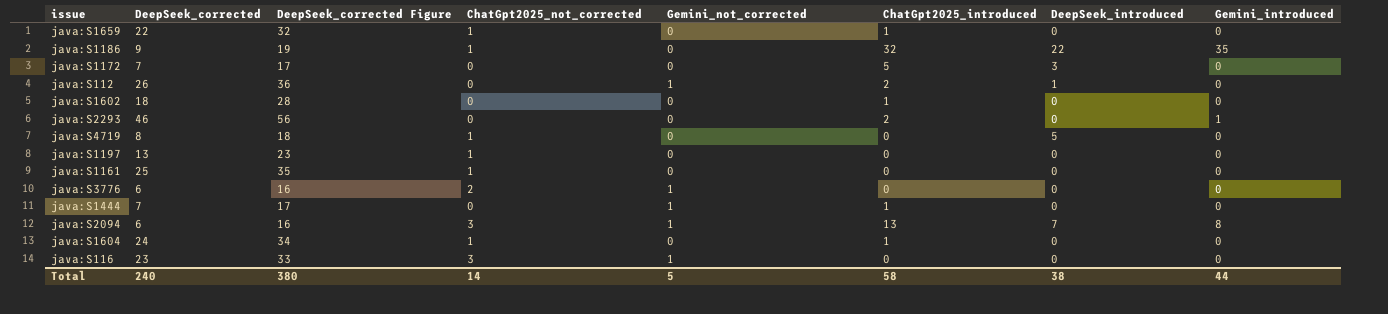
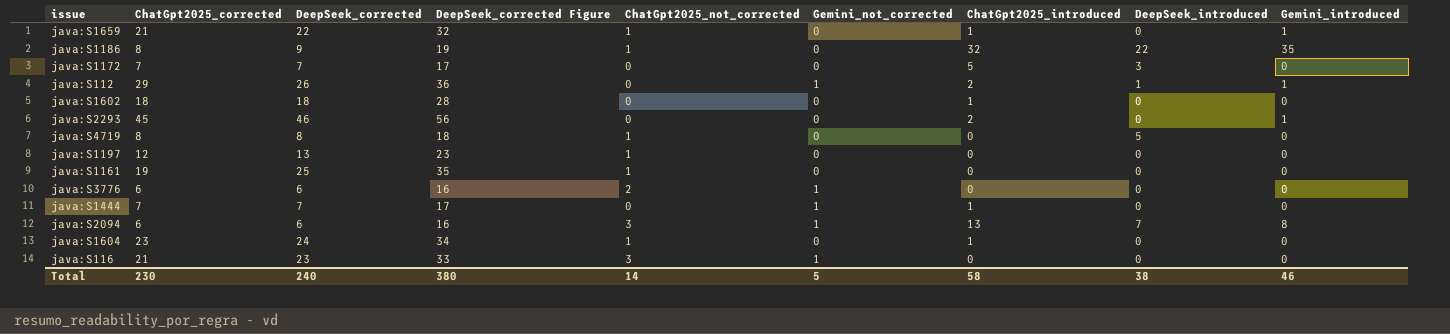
column ChatGpt2025_corrected | position: none -> 2
java:S1659 | Gemini_introduced: 0 -> 1
java:S112 | Gemini_introduced: 0 -> 1
Total | Gemini_introduced: 44 -> 46

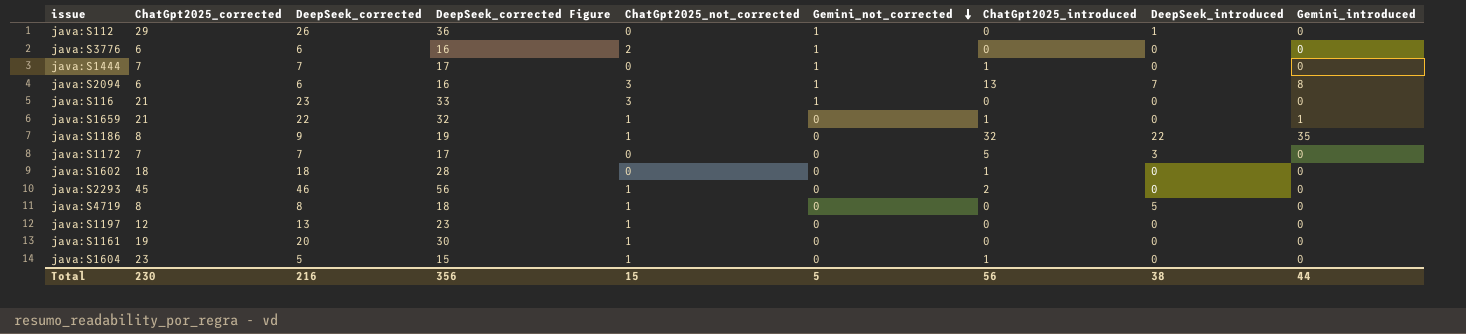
row order: none -> Gemini_not_corrected descending
java:S112 | ChatGpt2025_introduced: 2 -> 0
java:S112 | Gemini_introduced: 1 -> 0
java:S2293 | ChatGpt2025_not_corrected: 0 -> 1
java:S2293 | Gemini_introduced: 1 -> 0
java:S1161 | DeepSeek_corrected: 25 -> 20
java:S1161 | DeepSeek_corrected Figure: 35 -> 30
java:S1604 | DeepSeek_corrected: 24 -> 5
java:S1604 | DeepSeek_corrected Figure: 34 -> 15
Total | DeepSeek_corrected: 240 -> 216
Total | DeepSeek_corrected Figure: 380 -> 356
Total | ChatGpt2025_not_corrected: 14 -> 15
Total | ChatGpt2025_introduced: 58 -> 56
Total | Gemini_introduced: 46 -> 44

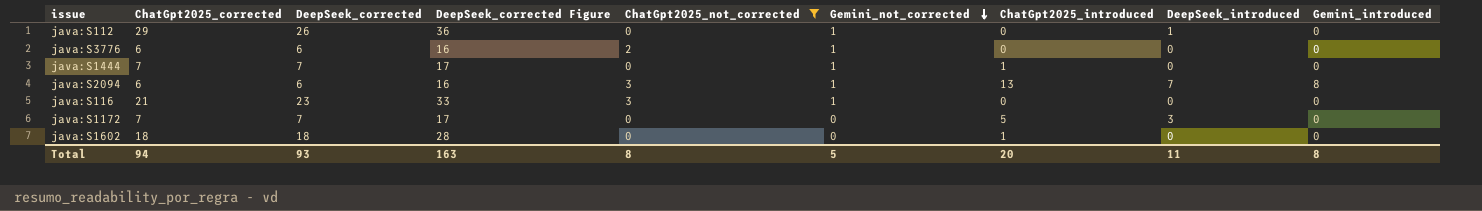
filter: none -> ChatGpt2025_not_corrected != 1
Total | ChatGpt2025_corrected: 230 -> 94
Total | DeepSeek_corrected: 216 -> 93
Total | DeepSeek_corrected Figure: 356 -> 163
Total | ChatGpt2025_not_corrected: 15 -> 8
Total | ChatGpt2025_introduced: 56 -> 20
Total | DeepSeek_introduced: 38 -> 11
Total | Gemini_introduced: 44 -> 8

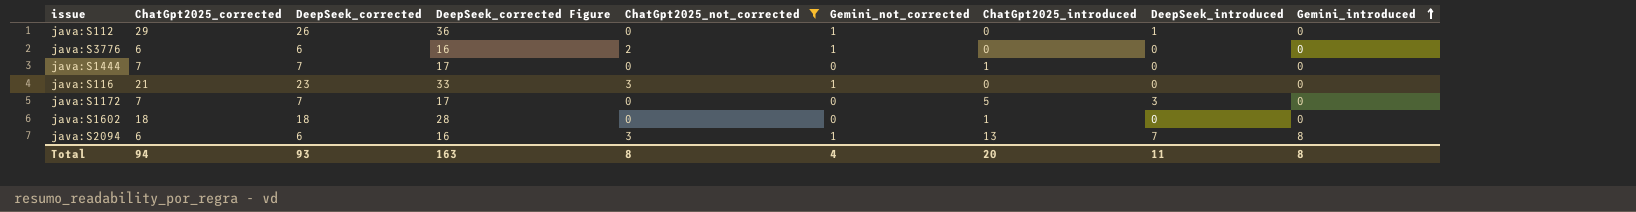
row order: Gemini_not_corrected descending -> Gemini_introduced ascending
java:S1444 | Gemini_not_corrected: 1 -> 0
Total | Gemini_not_corrected: 5 -> 4

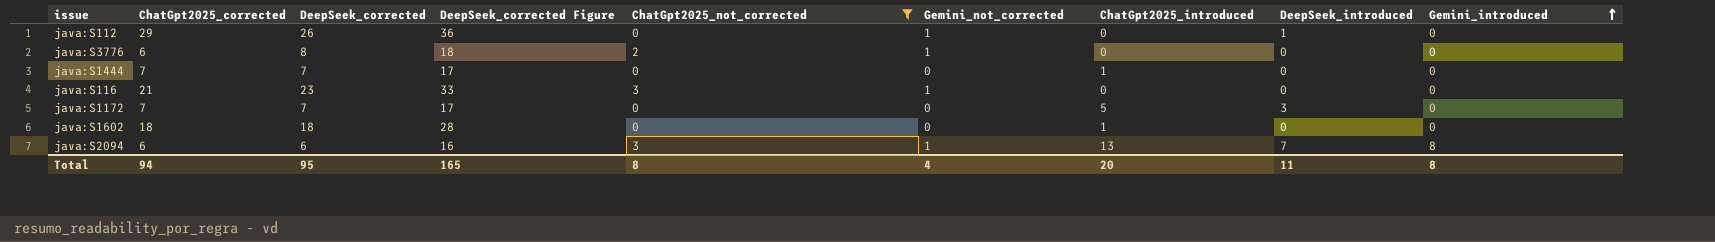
java:S3776 | DeepSeek_corrected: 6 -> 8
java:S3776 | DeepSeek_corrected Figure: 16 -> 18
Total | DeepSeek_corrected: 93 -> 95
Total | DeepSeek_corrected Figure: 163 -> 165

